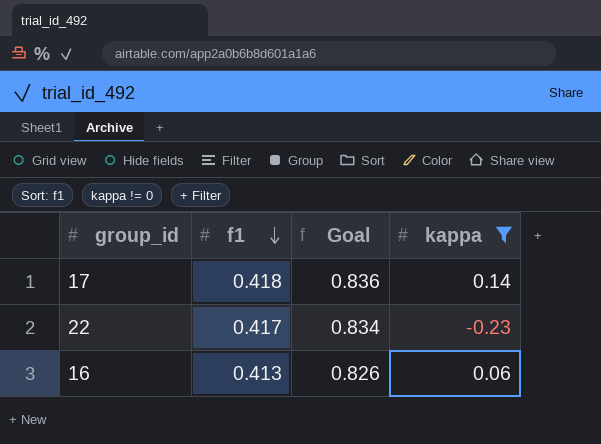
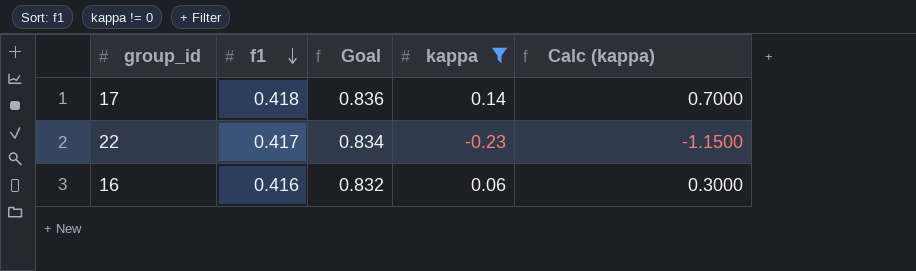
column Calc (kappa) | formula: none -> [kappa] * 5
16 | f1: 0.413 -> 0.416
16 | Goal: 0.826 -> 0.832

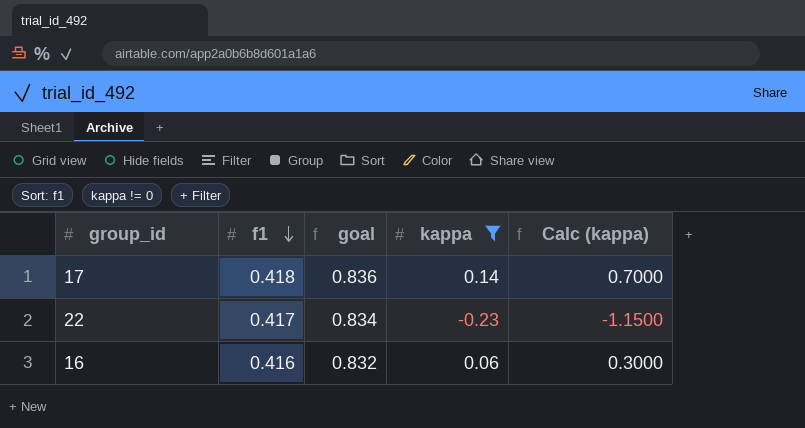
column name: Goal -> goal

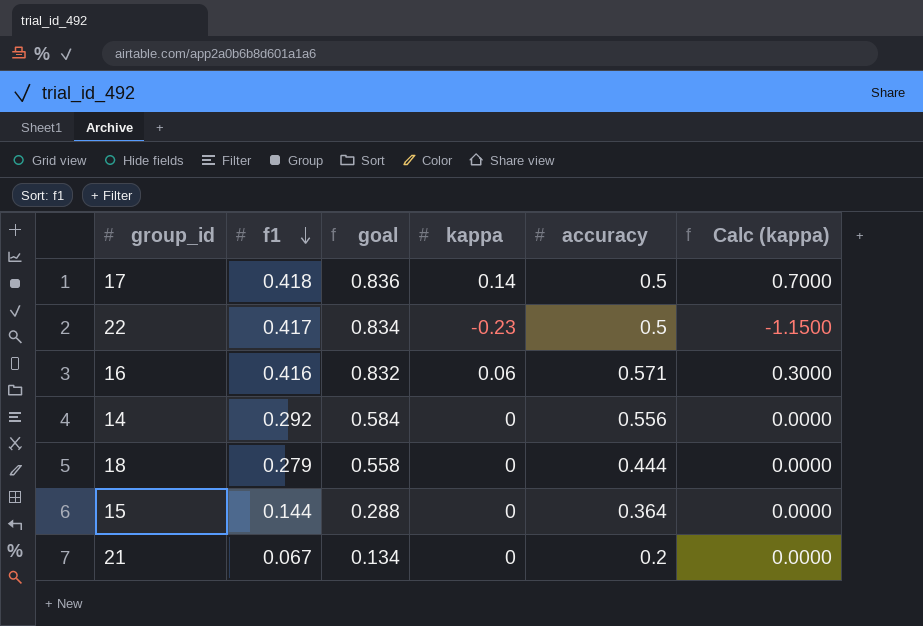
filter: kappa != 0 -> none
column accuracy | position: none -> 5

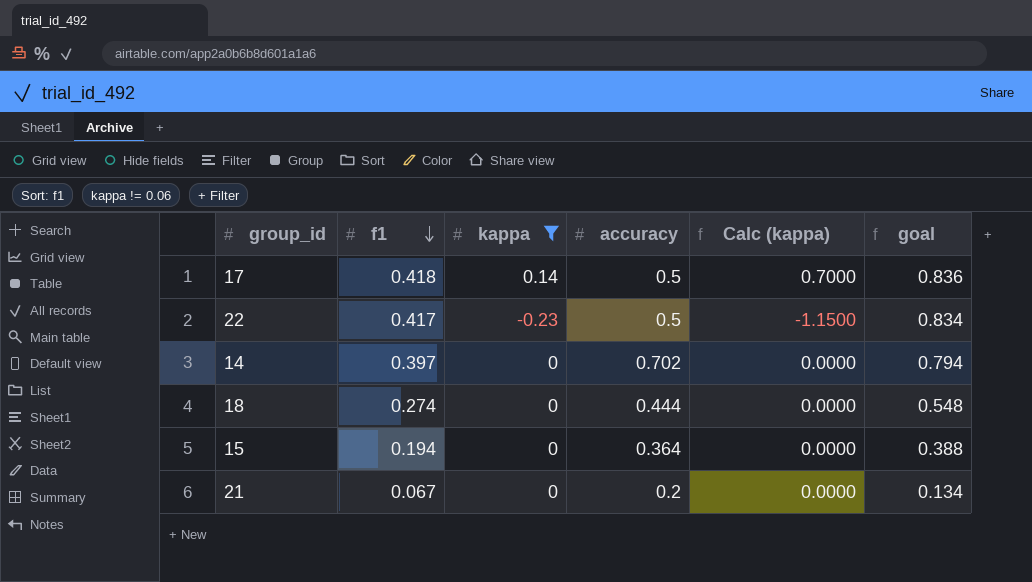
filter: none -> kappa != 0.06
column goal | position: 3 -> 6
14 | f1: 0.292 -> 0.397
14 | accuracy: 0.556 -> 0.702
14 | goal: 0.584 -> 0.794
18 | f1: 0.279 -> 0.274
18 | goal: 0.558 -> 0.548
15 | f1: 0.144 -> 0.194
15 | goal: 0.288 -> 0.388

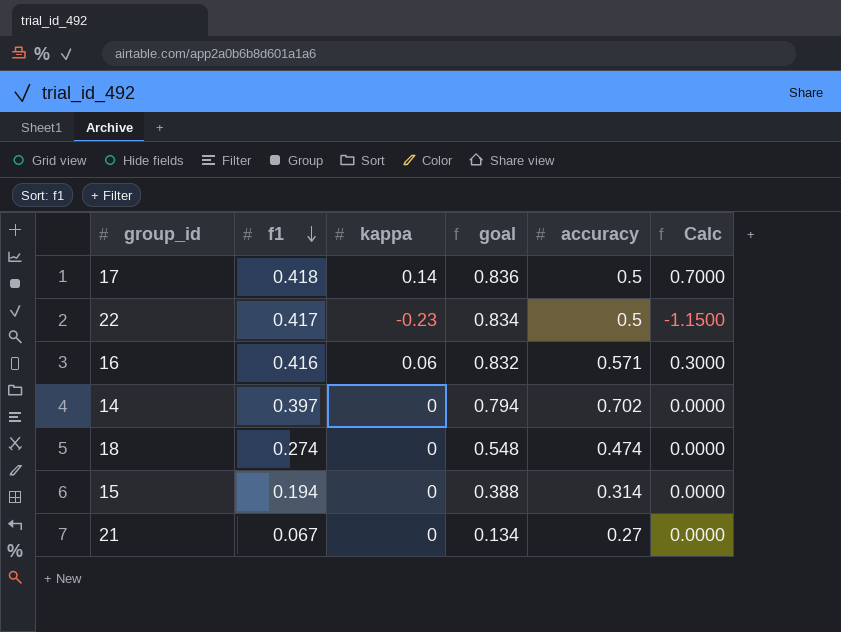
filter: kappa != 0.06 -> none
column goal | position: 6 -> 4
column name: Calc (kappa) -> Calc
18 | accuracy: 0.444 -> 0.474
15 | accuracy: 0.364 -> 0.314
21 | accuracy: 0.2 -> 0.27

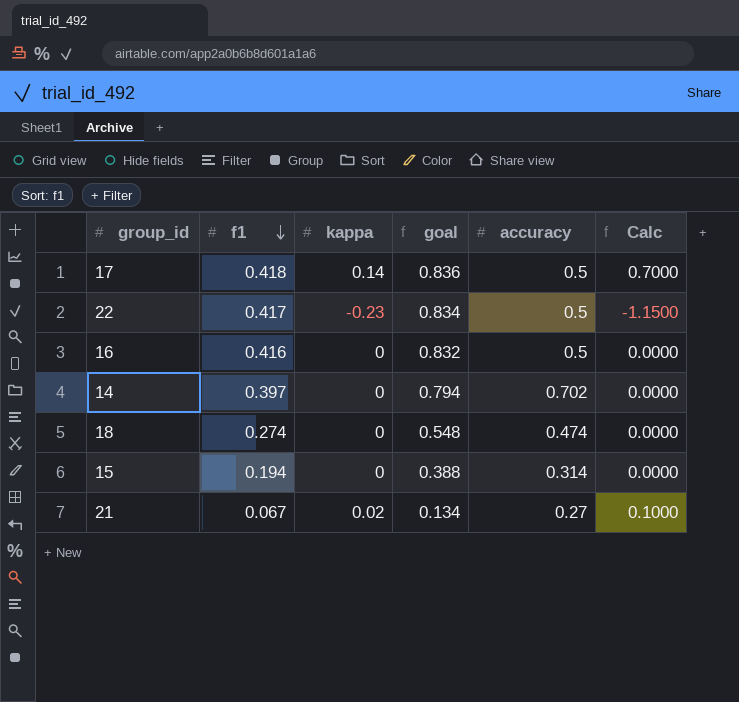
16 | kappa: 0.06 -> 0
16 | accuracy: 0.571 -> 0.5
16 | Calc: 0.3000 -> 0.0000
21 | kappa: 0 -> 0.02
21 | Calc: 0.0000 -> 0.1000

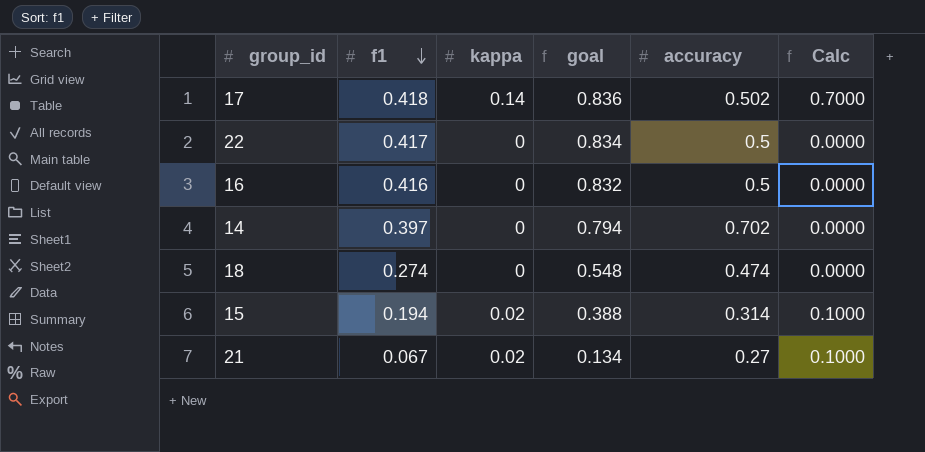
17 | accuracy: 0.5 -> 0.502
22 | kappa: -0.23 -> 0
22 | Calc: -1.1500 -> 0.0000
15 | kappa: 0 -> 0.02
15 | Calc: 0.0000 -> 0.1000

